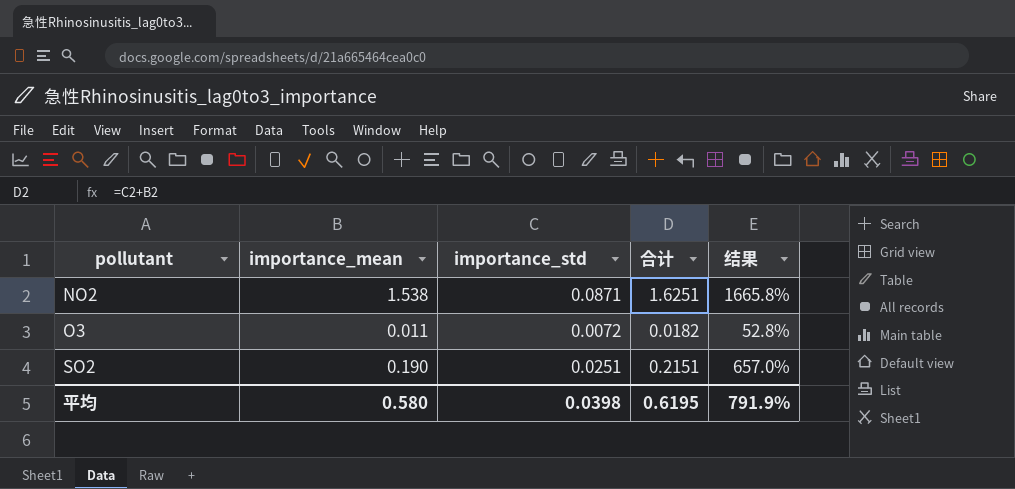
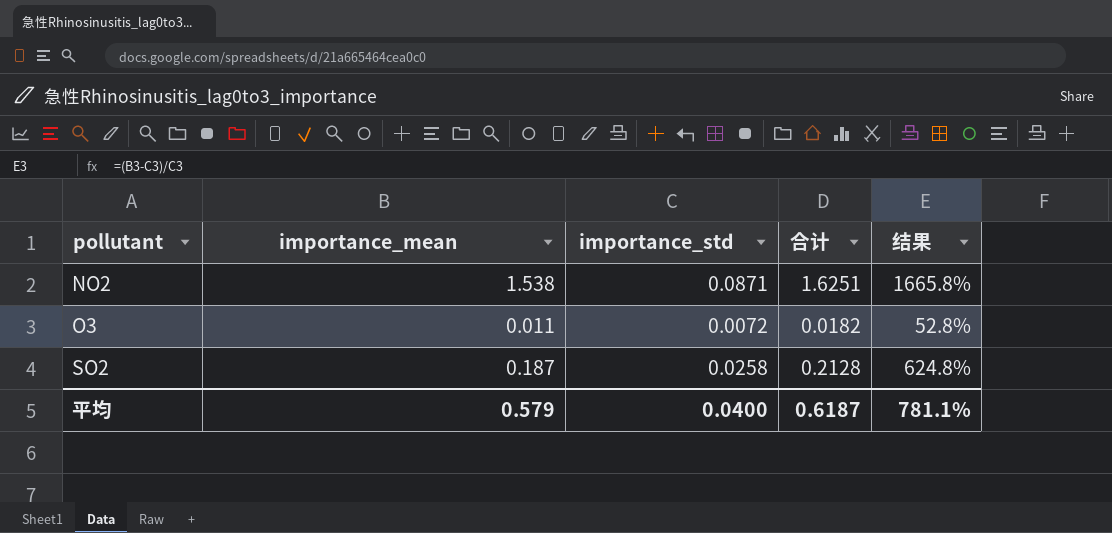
SO2 | importance_mean: 0.190 -> 0.187
SO2 | importance_std: 0.0251 -> 0.0258
SO2 | 合计: 0.2151 -> 0.2128
SO2 | 结果: 657.0% -> 624.8%
平均 | importance_mean: 0.580 -> 0.579
平均 | importance_std: 0.0398 -> 0.0400
平均 | 合计: 0.6195 -> 0.6187
平均 | 结果: 791.9% -> 781.1%

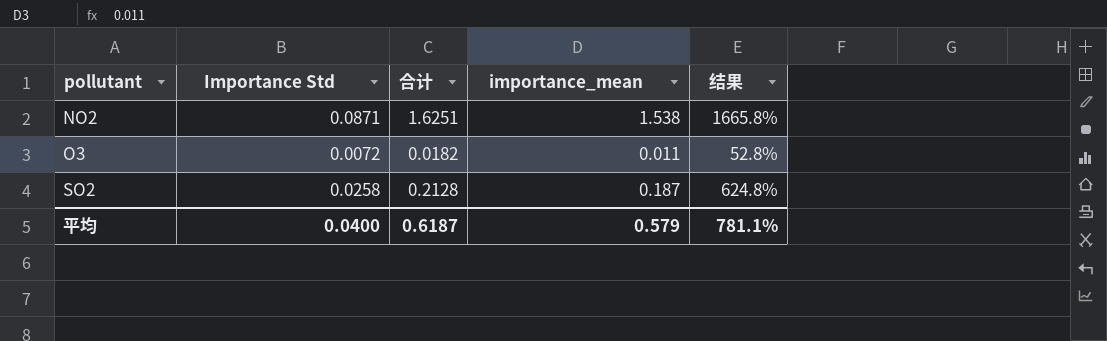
column name: importance_std -> Importance Std
column importance_mean | position: 2 -> 4

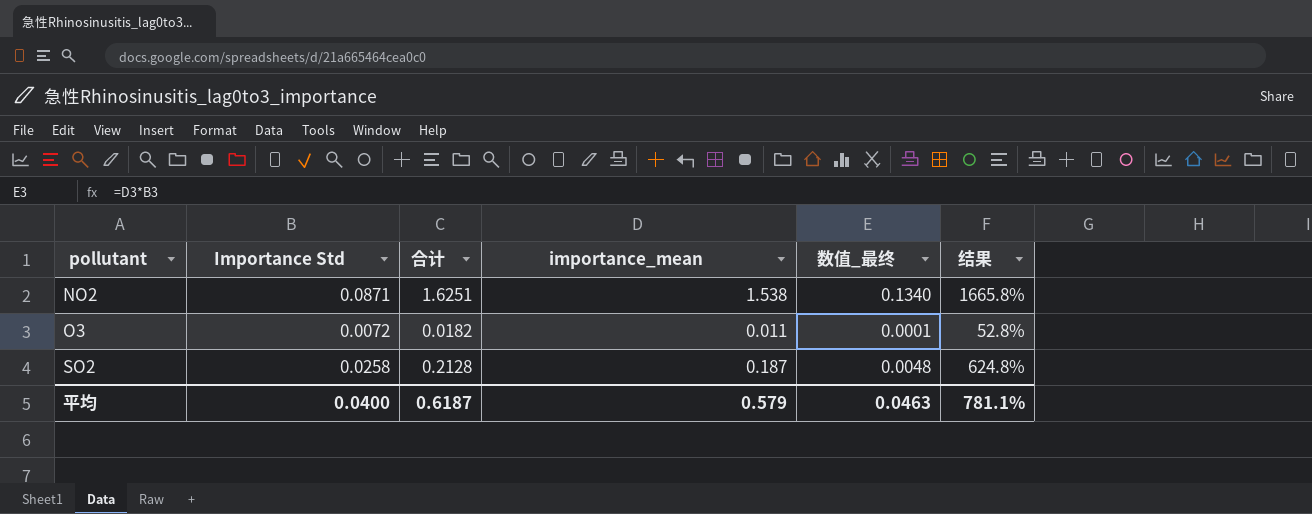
column 数值_最终 | formula: none -> [Importance Std] * [importance_mean]

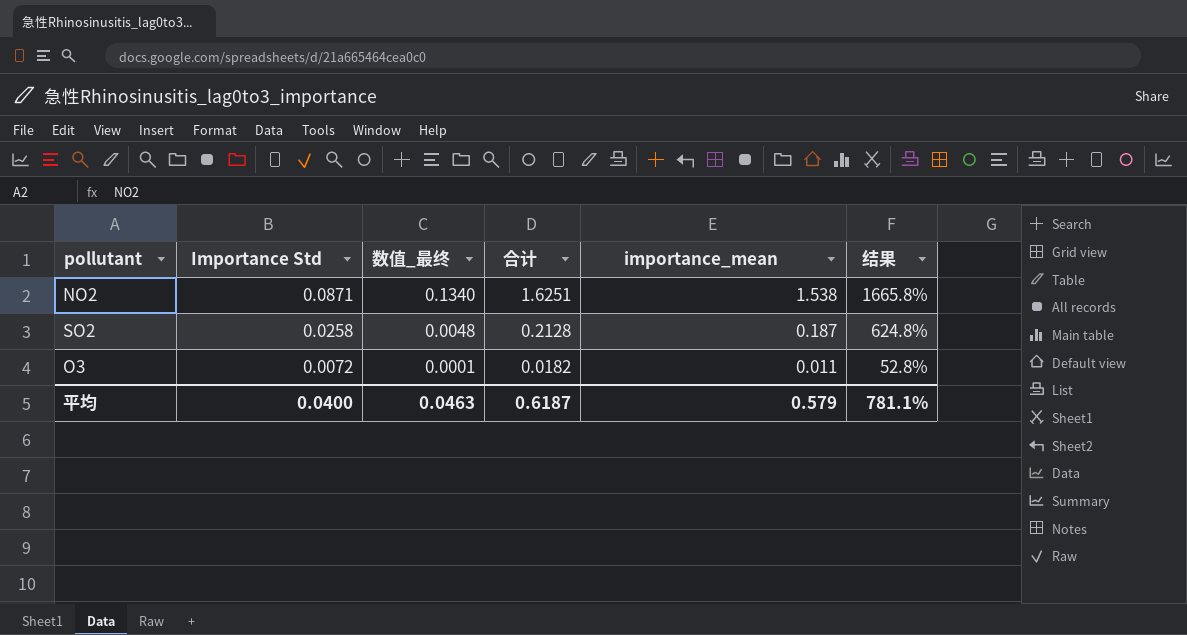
row order: pollutant ascending -> Importance Std descending
column 数值_最终 | position: 5 -> 3

